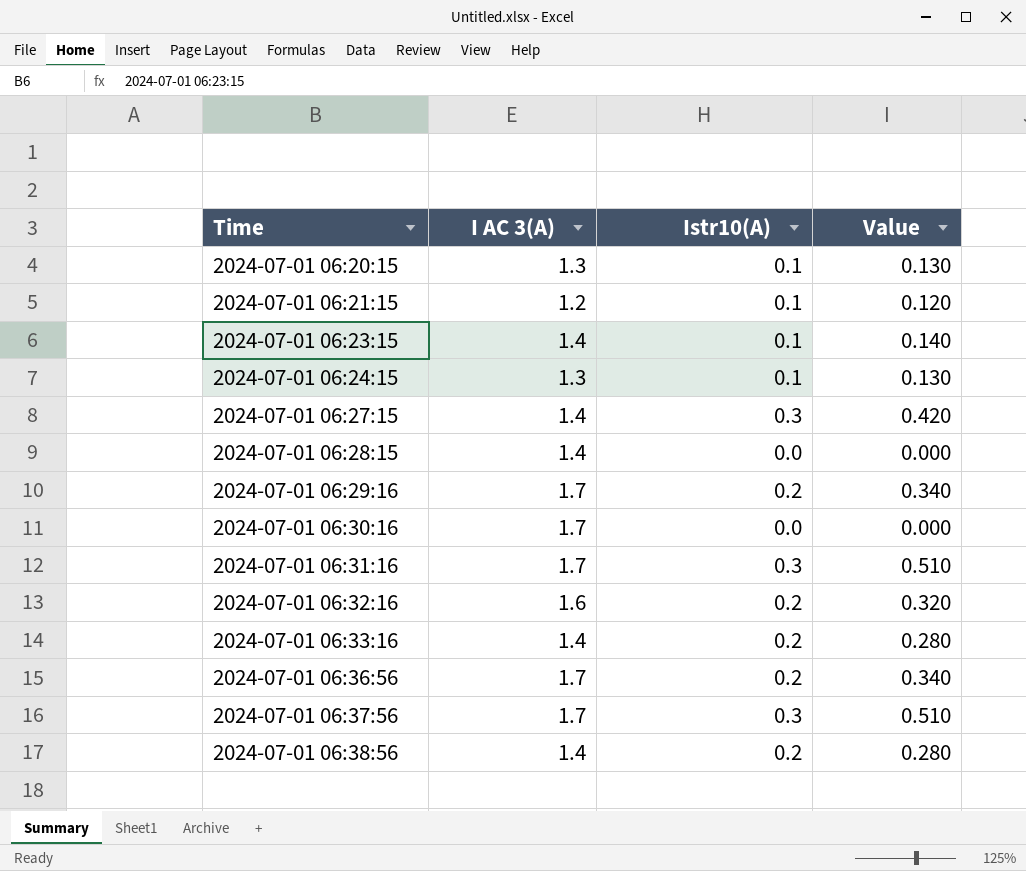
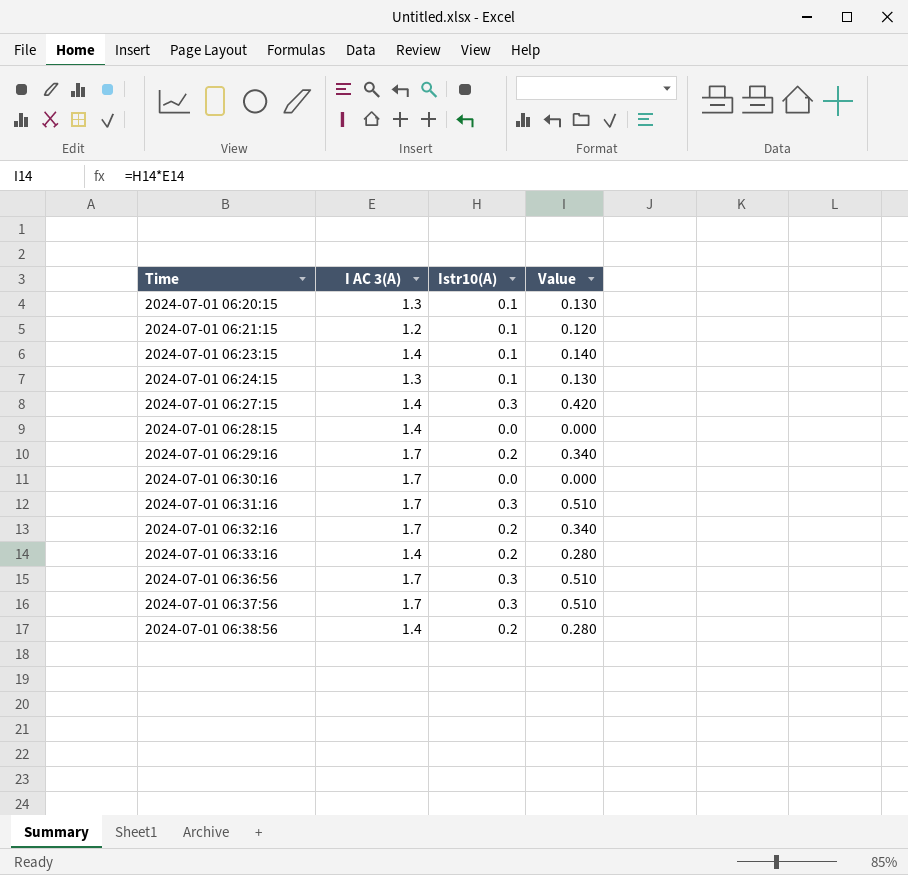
2024-07-01 06:32:16 | I AC 3(A): 1.6 -> 1.7
2024-07-01 06:32:16 | Value: 0.320 -> 0.340
2024-07-01 06:36:56 | Istr10(A): 0.2 -> 0.3
2024-07-01 06:36:56 | Value: 0.340 -> 0.510

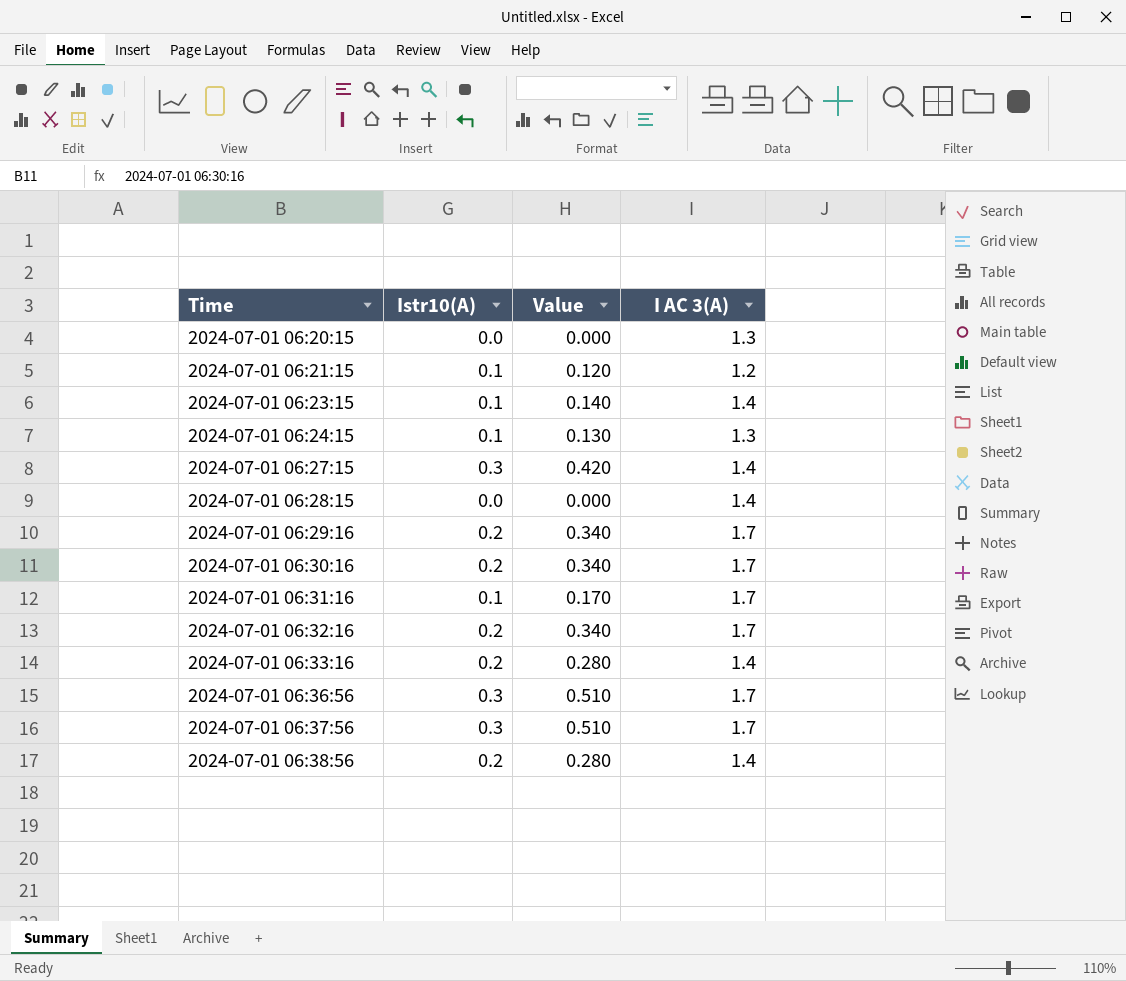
column I AC 3(A) | position: 2 -> 4
2024-07-01 06:20:15 | Istr10(A): 0.1 -> 0.0
2024-07-01 06:20:15 | Value: 0.130 -> 0.000
2024-07-01 06:30:16 | Istr10(A): 0.0 -> 0.2
2024-07-01 06:30:16 | Value: 0.000 -> 0.340
2024-07-01 06:31:16 | Istr10(A): 0.3 -> 0.1
2024-07-01 06:31:16 | Value: 0.510 -> 0.170

